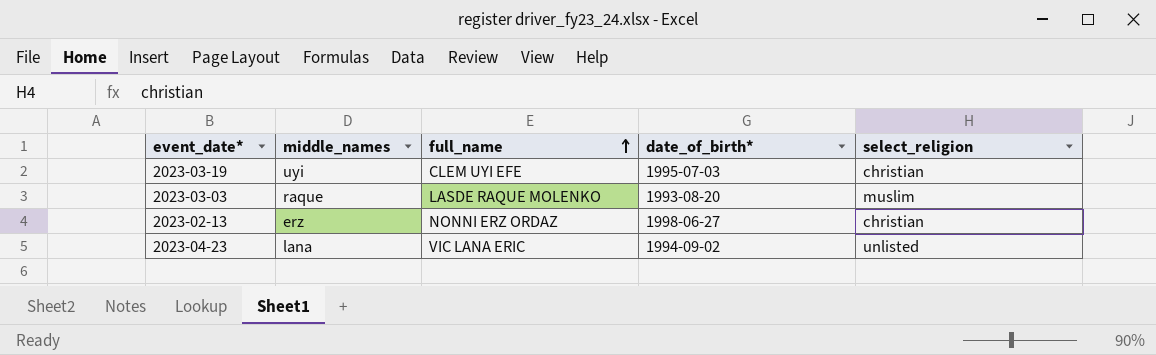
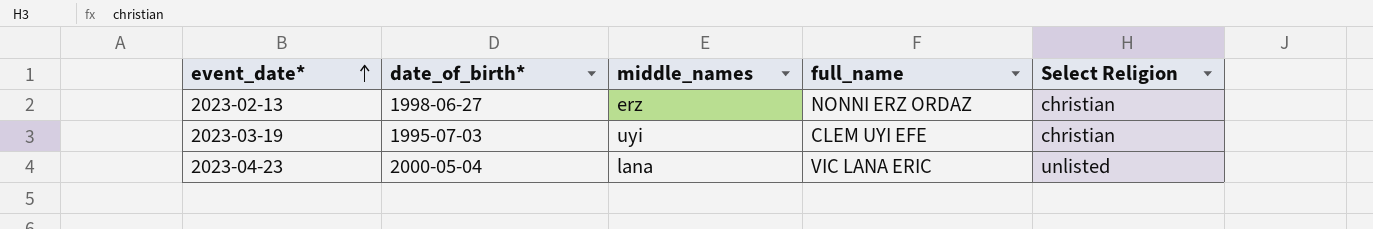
row order: full_name ascending -> event_date* ascending
column date_of_birth* | position: 4 -> 2
column name: select_religion -> Select Religion
row 2023-03-03: raque | LASDE RAQUE MOLENKO | 1993-08-20 | muslim -> none
2023-04-23 | date_of_birth*: 1994-09-02 -> 2000-05-04

